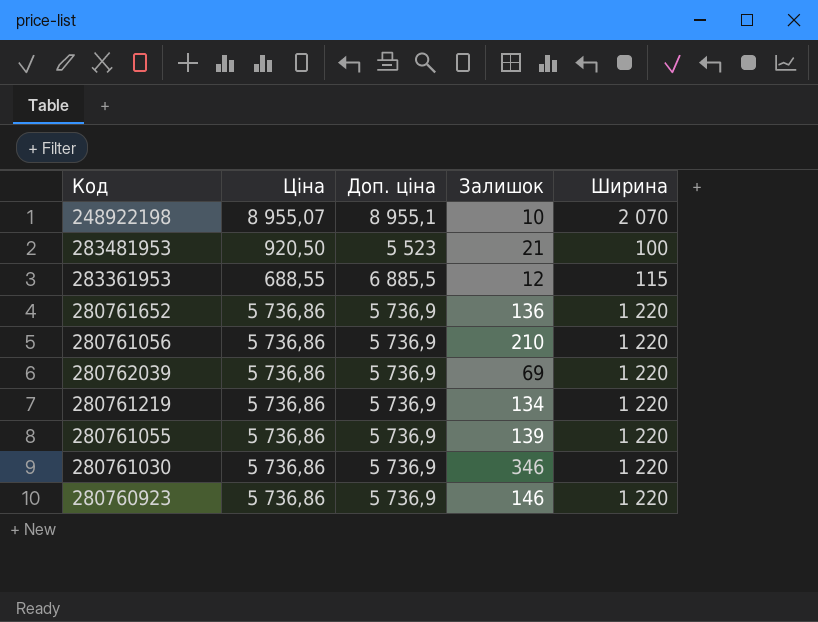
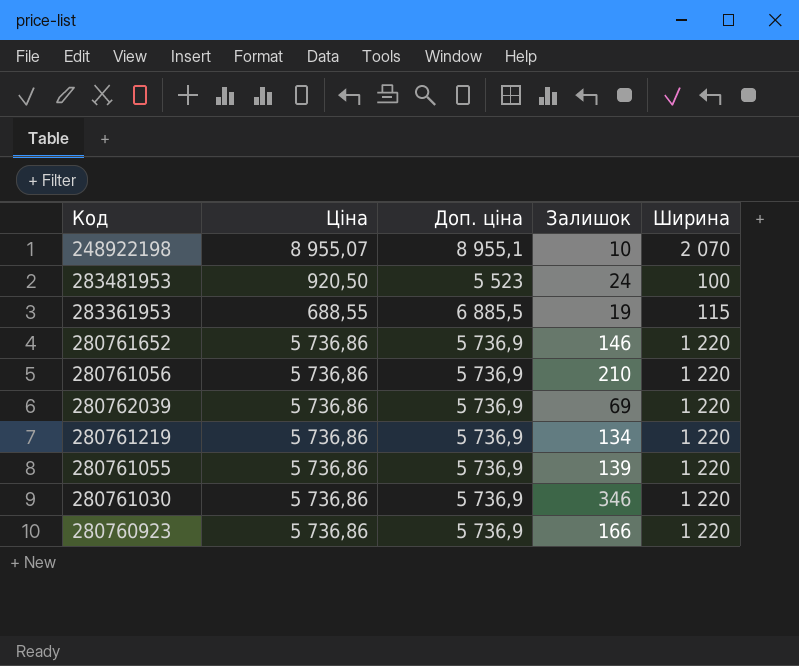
283481953 | Залишок: 21 -> 24
283361953 | Залишок: 12 -> 19
280761652 | Залишок: 136 -> 146
280760923 | Залишок: 146 -> 166

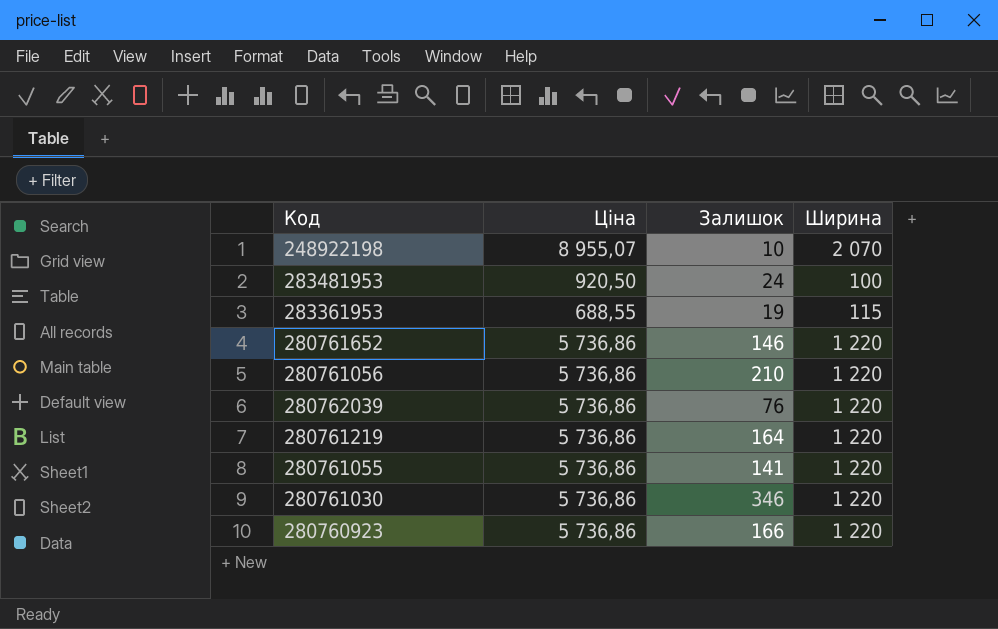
column Доп. ціна | position: 3 -> none
280762039 | Залишок: 69 -> 76
280761219 | Залишок: 134 -> 164
280761055 | Залишок: 139 -> 141

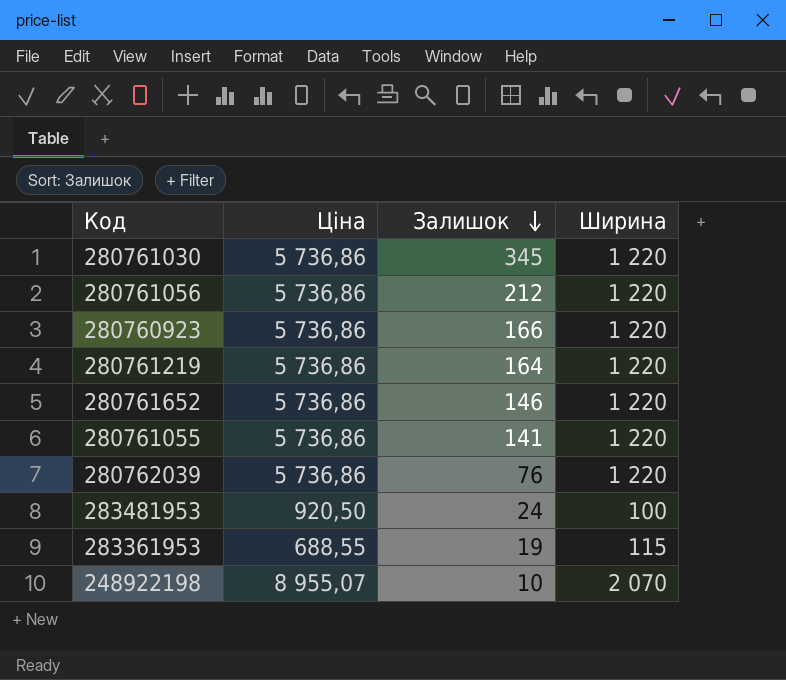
row order: none -> Залишок descending
280761030 | Залишок: 346 -> 345
280761056 | Залишок: 210 -> 212

